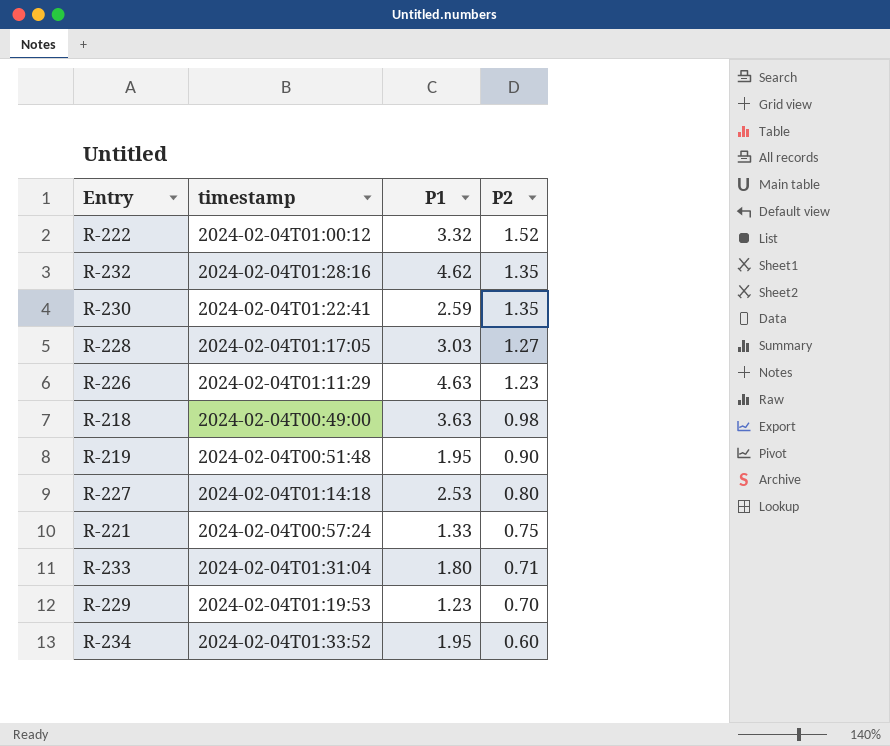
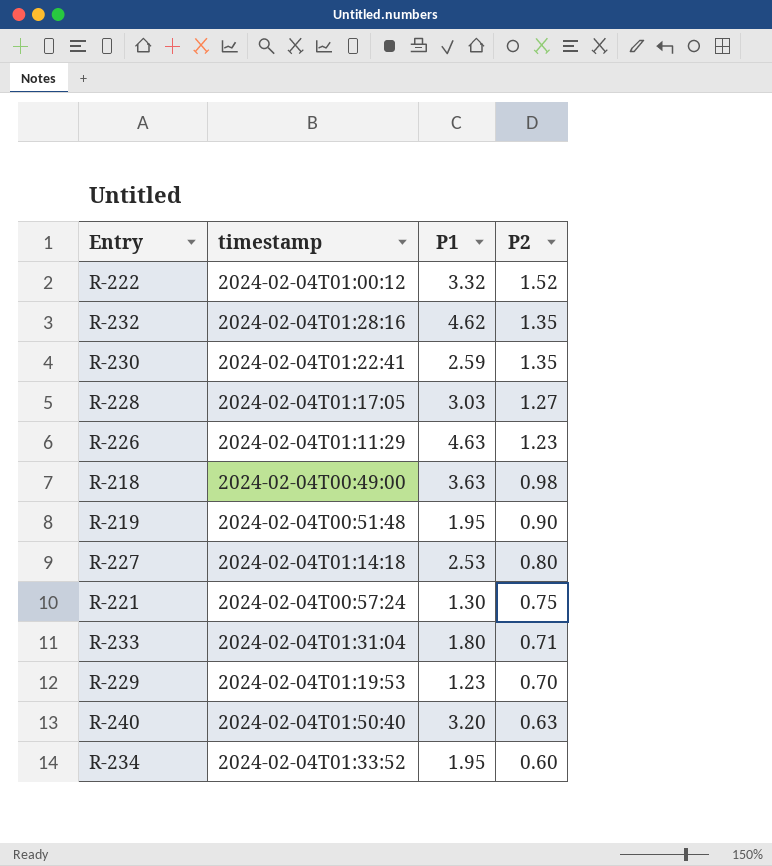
R-221 | P1: 1.33 -> 1.30
row R-240: none -> 2024-02-04T01:50:40 | 3.20 | 0.63

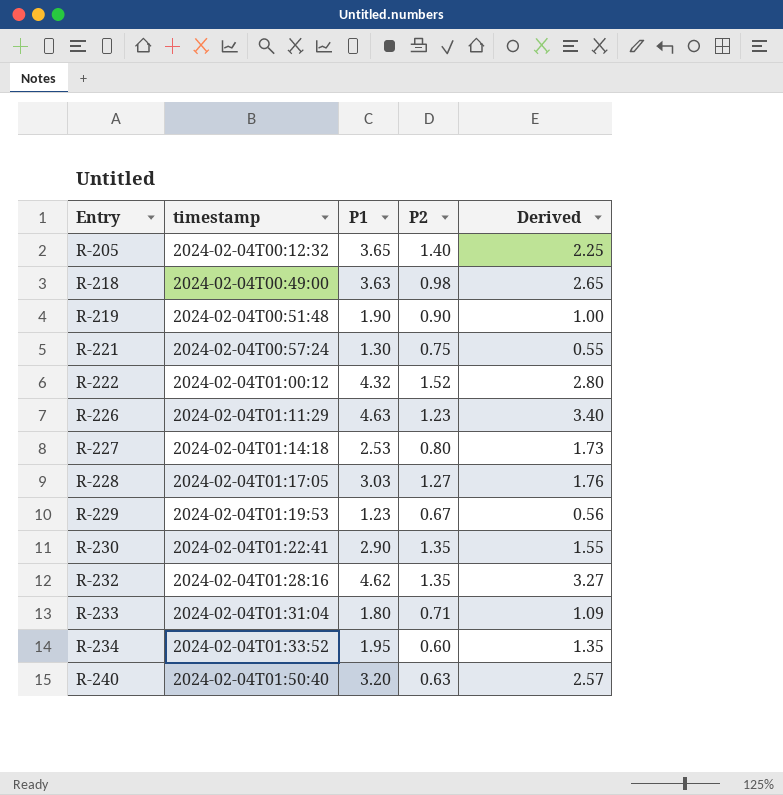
row order: P2 descending -> Entry ascending
column Derived | formula: none -> [P1] - [P2]
row R-205: none -> 2024-02-04T00:12:32 | 3.65 | 1.40 | 2.25
R-219 | P1: 1.95 -> 1.90
R-222 | P1: 3.32 -> 4.32
R-229 | P2: 0.70 -> 0.67
R-230 | P1: 2.59 -> 2.90

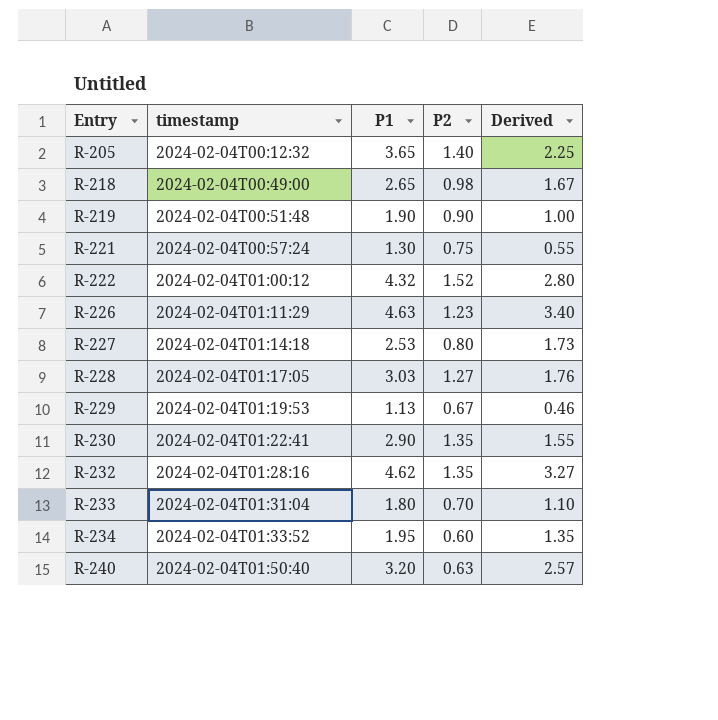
R-218 | P1: 3.63 -> 2.65
R-218 | Derived: 2.65 -> 1.67
R-229 | P1: 1.23 -> 1.13
R-229 | Derived: 0.56 -> 0.46
R-233 | P2: 0.71 -> 0.70
R-233 | Derived: 1.09 -> 1.10

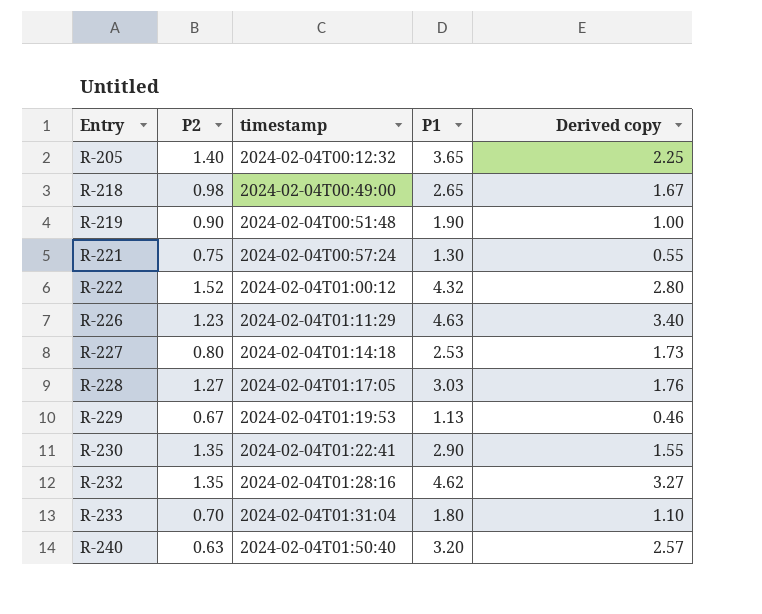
column P2 | position: 4 -> 2
column name: Derived -> Derived copy
row R-234: 2024-02-04T01:33:52 | 1.95 | 0.60 | 1.35 -> none

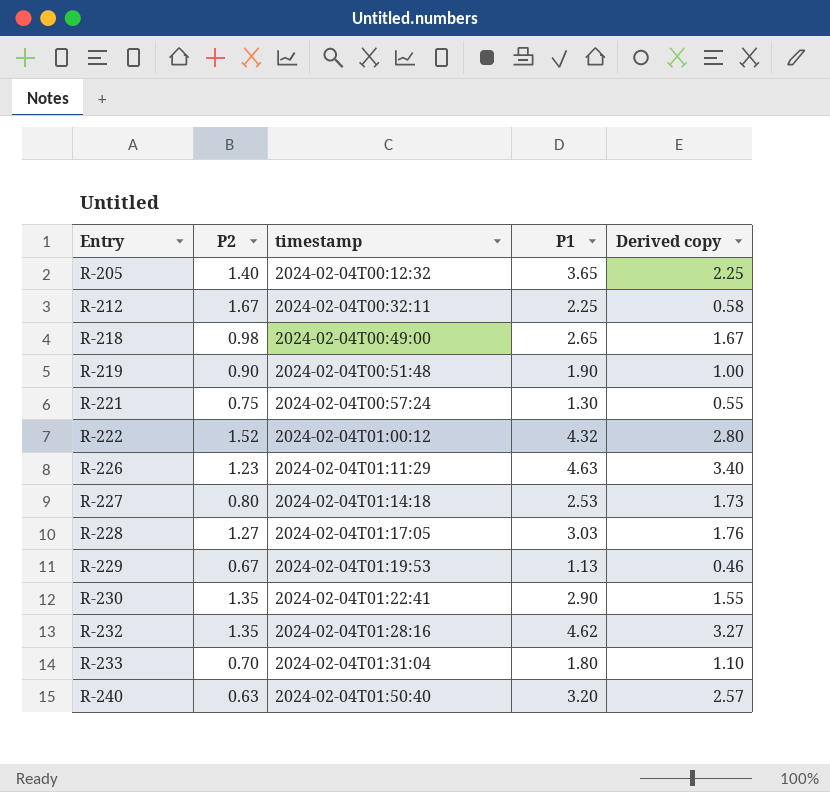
row R-212: none -> 1.67 | 2024-02-04T00:32:11 | 2.25 | 0.58

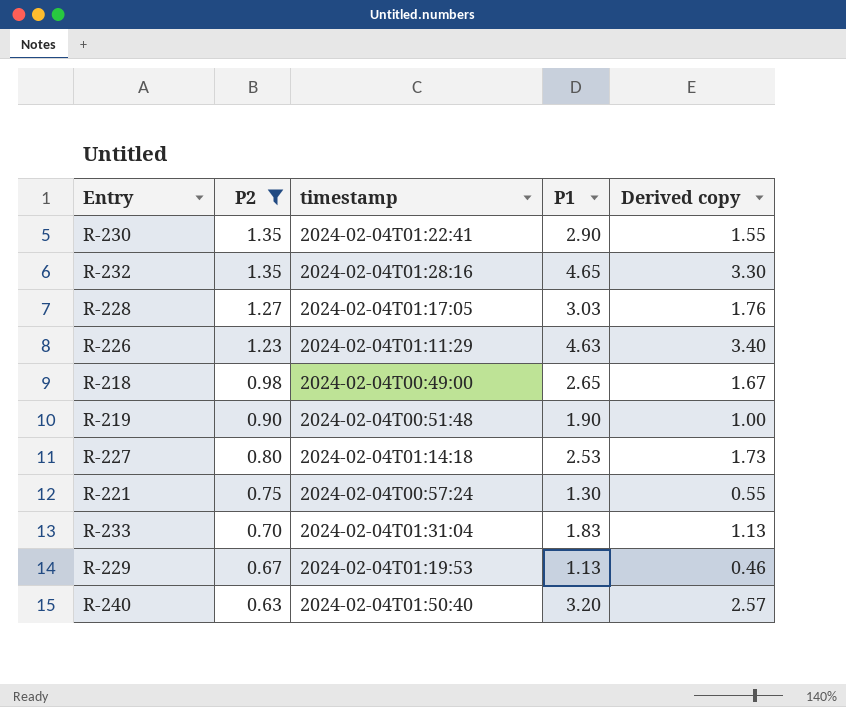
filter: none -> P2 <= 1.35
row order: Entry ascending -> P2 descending
R-232 | P1: 4.62 -> 4.65
R-232 | Derived copy: 3.27 -> 3.30
R-233 | P1: 1.80 -> 1.83
R-233 | Derived copy: 1.10 -> 1.13

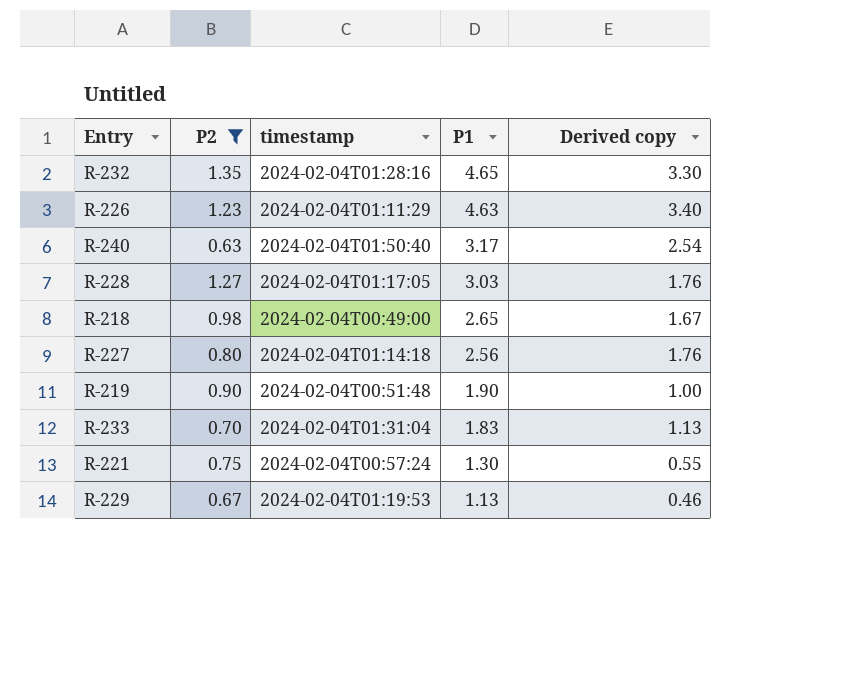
row order: P2 descending -> P1 descending
row R-230: 1.35 | 2024-02-04T01:22:41 | 2.90 | 1.55 -> none
R-240 | P1: 3.20 -> 3.17
R-240 | Derived copy: 2.57 -> 2.54
R-227 | P1: 2.53 -> 2.56
R-227 | Derived copy: 1.73 -> 1.76

